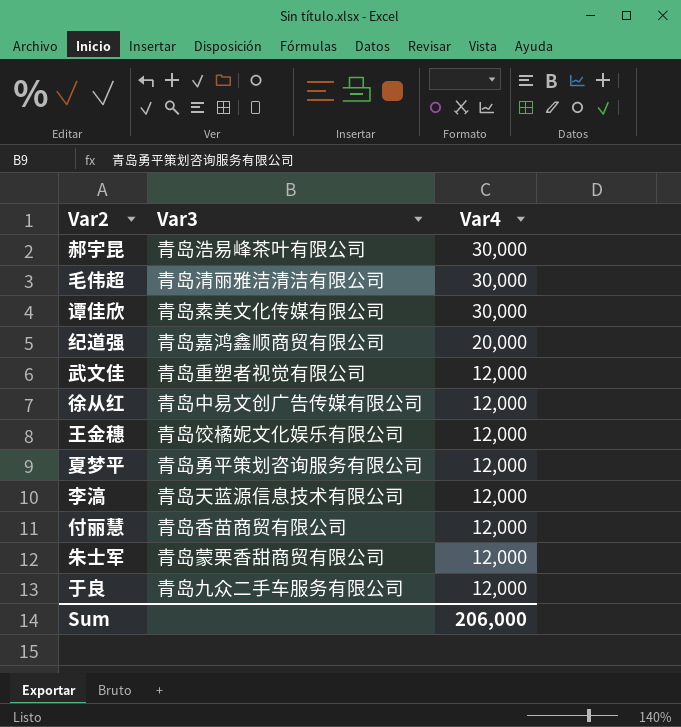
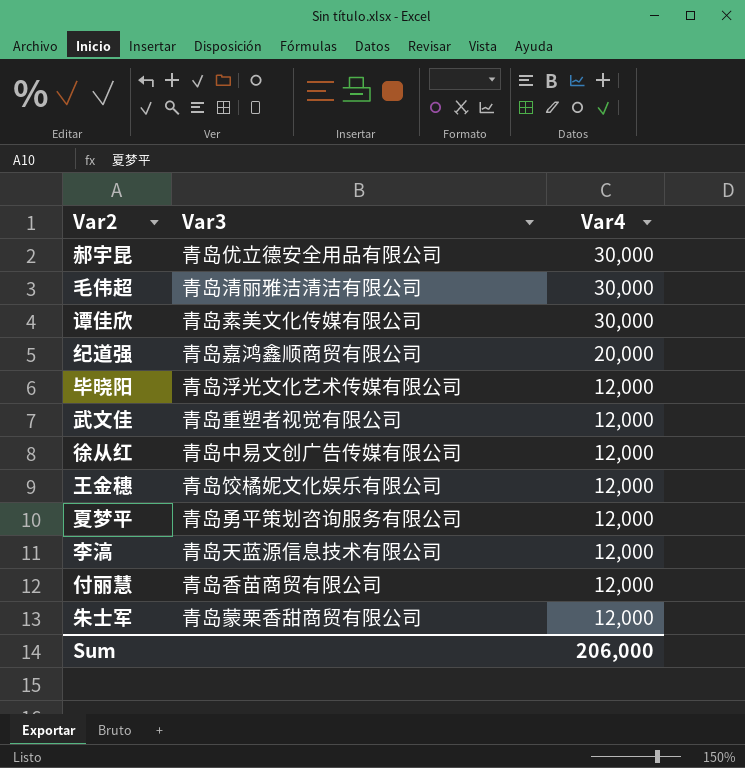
row 于良: 青岛九众二手车服务有限公司 | 12,000 -> none
郝宇昆 | Var3: 青岛浩易峰茶叶有限公司 -> 青岛优立德安全用品有限公司
row 毕晓阳: none -> 青岛浮光文化艺术传媒有限公司 | 12,000

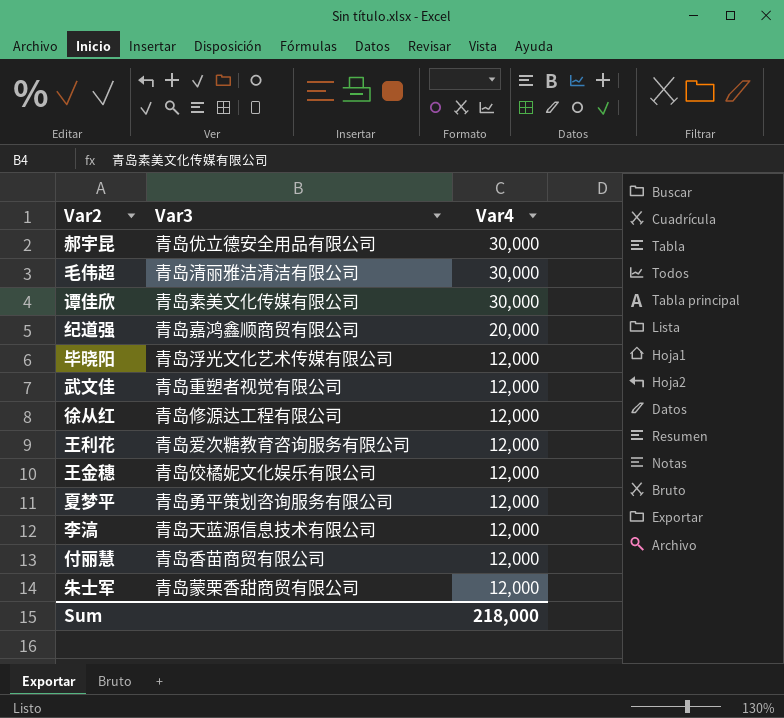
徐从红 | Var3: 青岛中易文创广告传媒有限公司 -> 青岛修源达工程有限公司
row 王利花: none -> 青岛爱次糖教育咨询服务有限公司 | 12,000
Sum | Var4: 206,000 -> 218,000

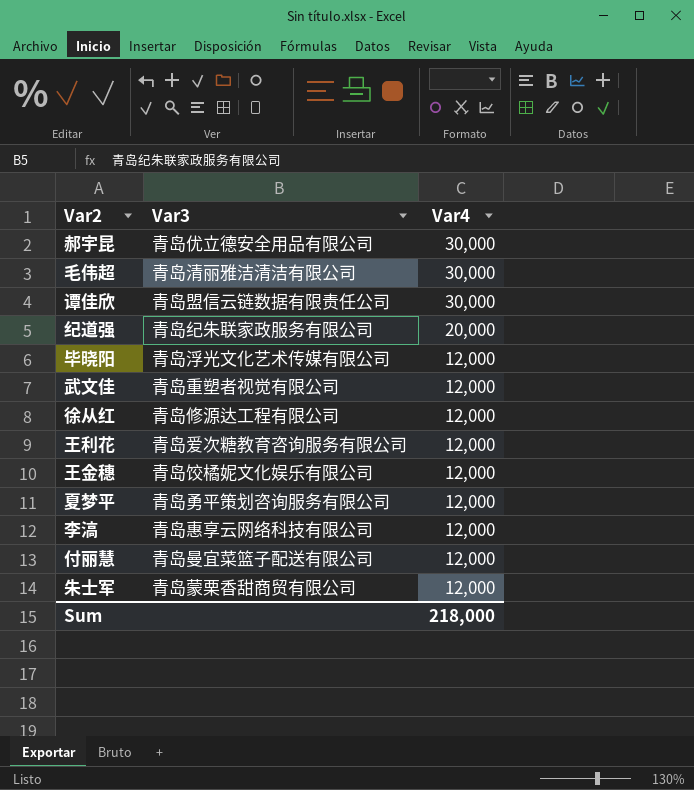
谭佳欣 | Var3: 青岛素美文化传媒有限公司 -> 青岛盟信云链数据有限责任公司
纪道强 | Var3: 青岛嘉鸿鑫顺商贸有限公司 -> 青岛纪朱联家政服务有限公司
李滈 | Var3: 青岛天蓝源信息技术有限公司 -> 青岛惠享云网络科技有限公司
付丽慧 | Var3: 青岛香苗商贸有限公司 -> 青岛曼宜菜篮子配送有限公司

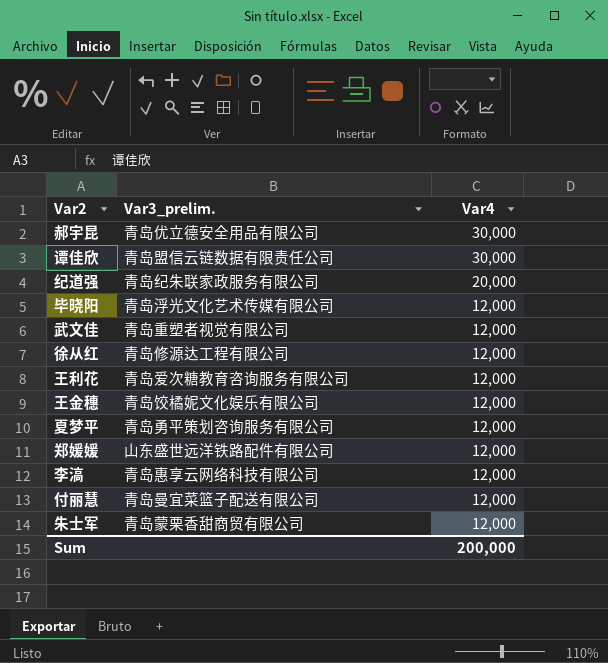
column name: Var3 -> Var3_prelim.
row 毛伟超: 青岛清丽雅洁清洁有限公司 | 30,000 -> none
row 郑媛媛: none -> 山东盛世远洋铁路配件有限公司 | 12,000
Sum | Var4: 218,000 -> 200,000

